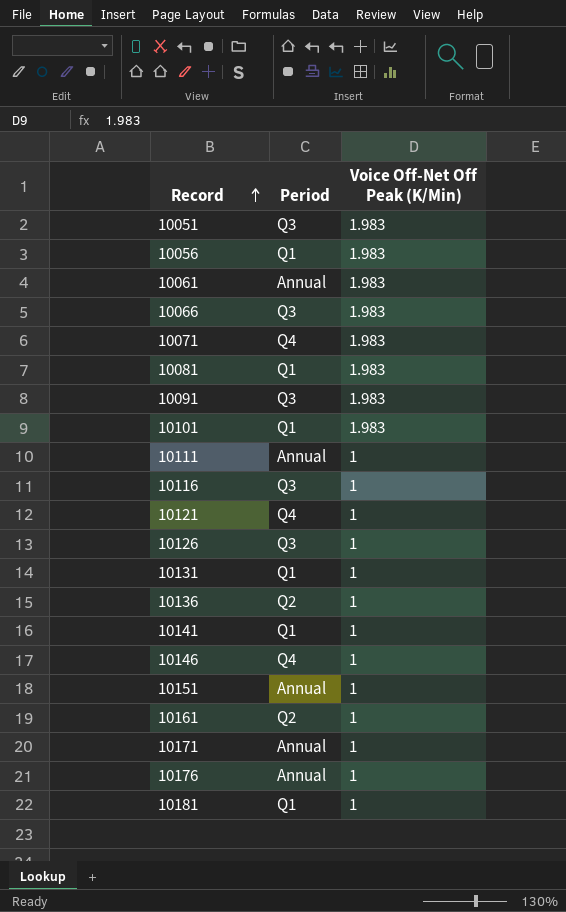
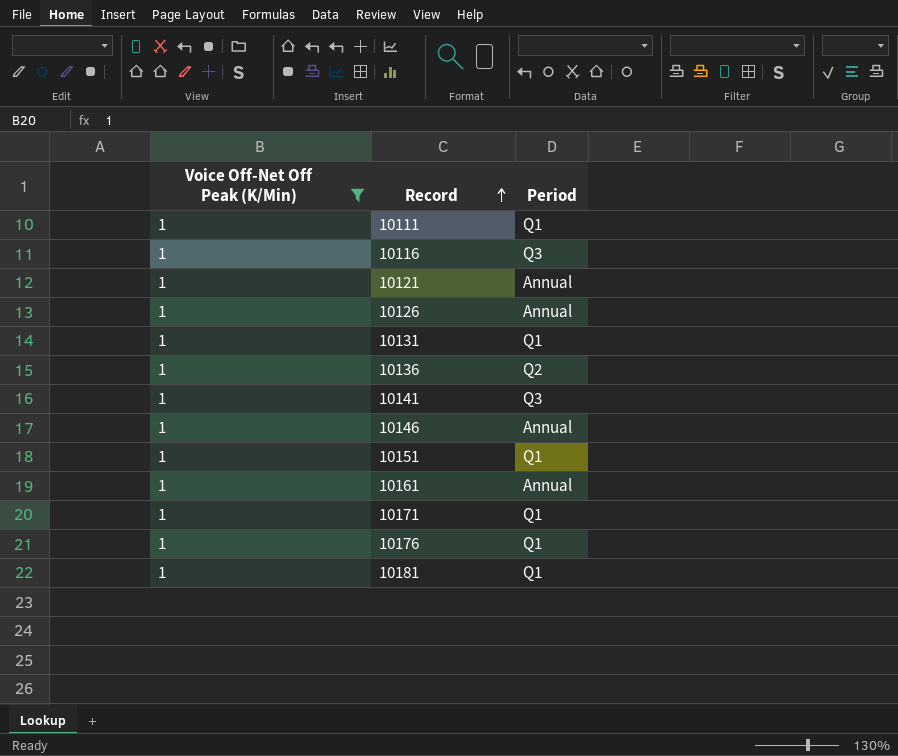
filter: none -> Voice Off-Net Off Peak (K/Min) = 1
column Voice Off-Net Off Peak (K/Min) | position: 3 -> 1
10111 | Period: Annual -> Q1
10121 | Period: Q4 -> Annual
10126 | Period: Q3 -> Annual
10141 | Period: Q1 -> Q3
10146 | Period: Q4 -> Annual
10151 | Period: Annual -> Q1
10161 | Period: Q2 -> Annual
10171 | Period: Annual -> Q1
10176 | Period: Annual -> Q1

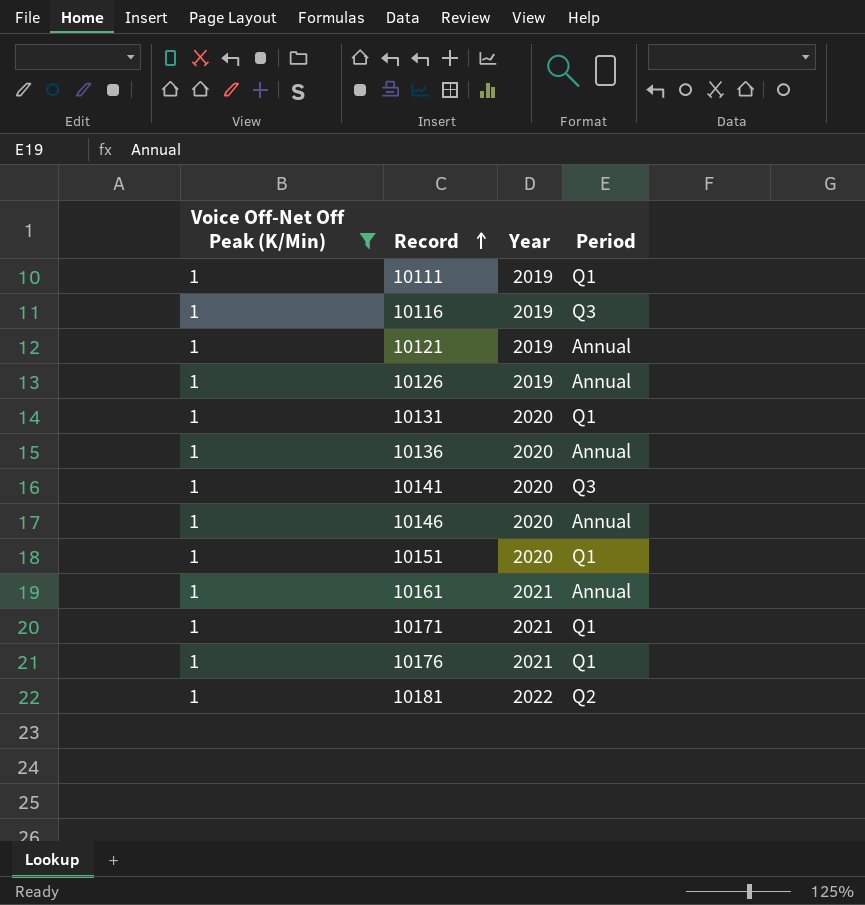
column Year | position: none -> 3
10136 | Period: Q2 -> Annual
10181 | Period: Q1 -> Q2

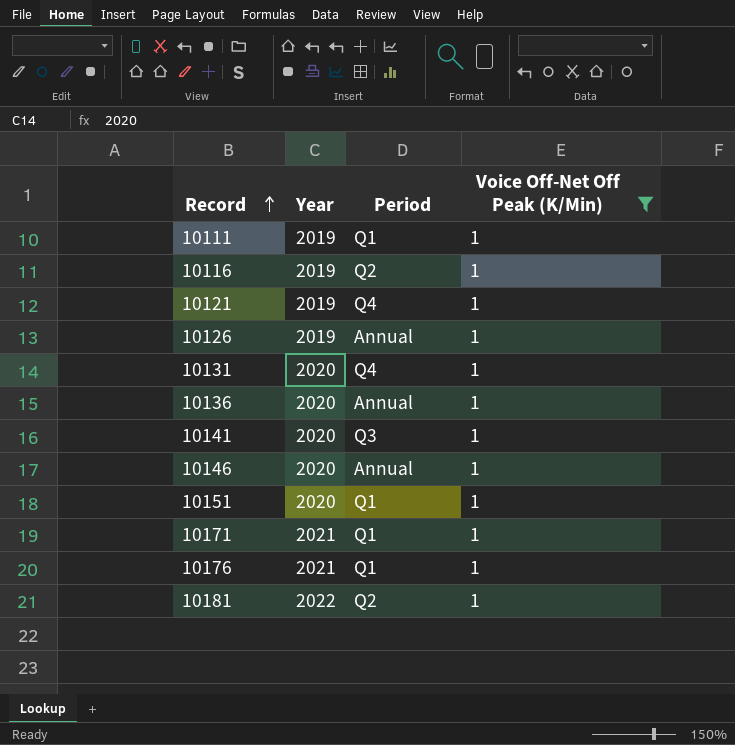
column Voice Off-Net Off Peak (K/Min) | position: 1 -> 4
row 10161: 1 | 2021 | Annual -> none
10116 | Period: Q3 -> Q2
10121 | Period: Annual -> Q4
10131 | Period: Q1 -> Q4

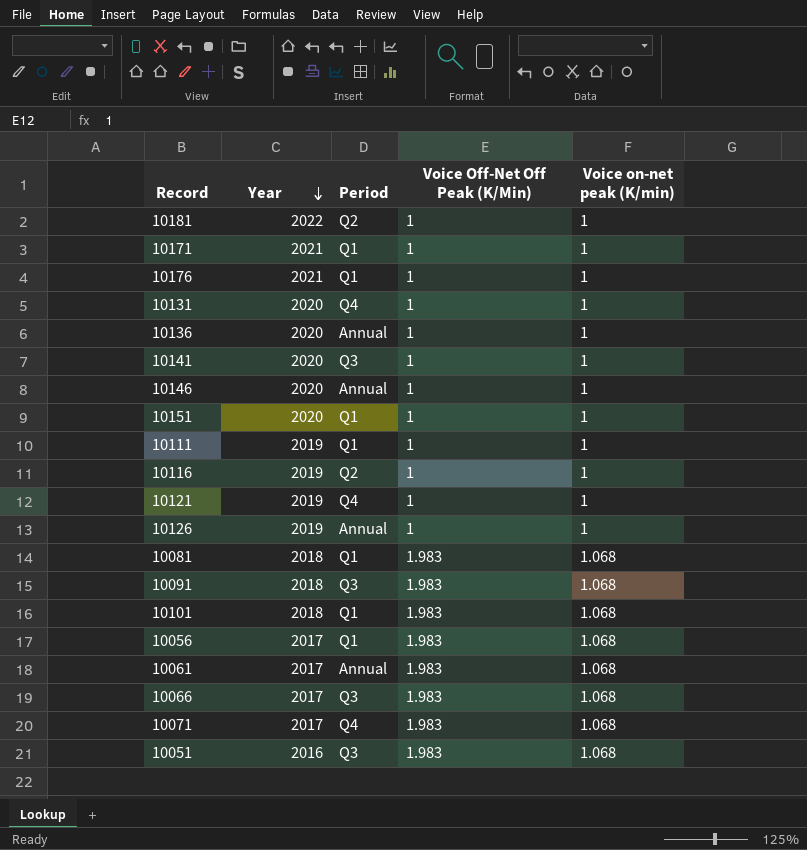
filter: Voice Off-Net Off Peak (K/Min) = 1 -> none
row order: Record ascending -> Year descending
column Voice on-net peak (K/min) | position: none -> 5

